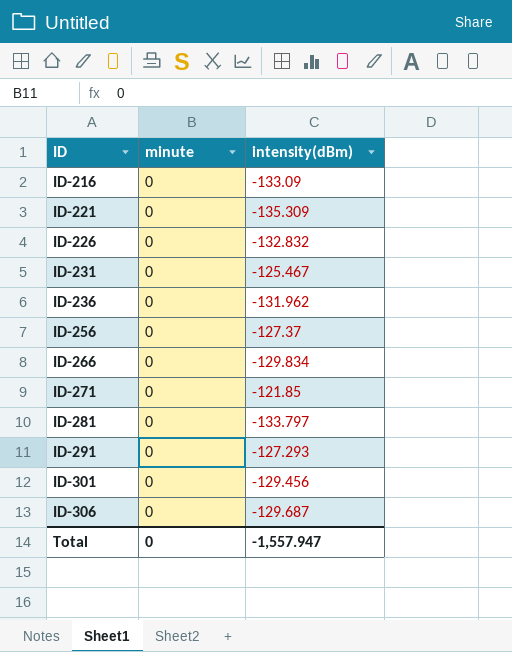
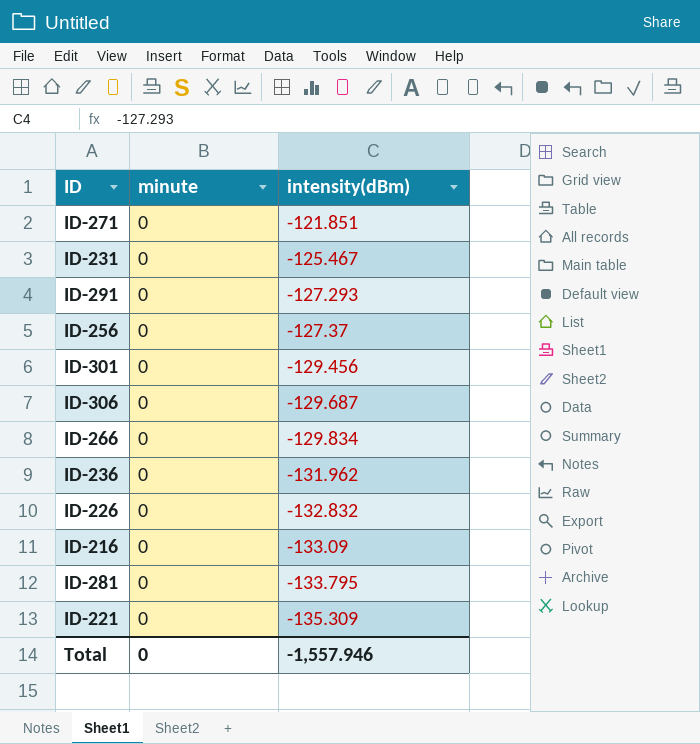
row order: ID ascending -> intensity(dBm) descending
ID-271 | intensity(dBm): -121.85 -> -121.851
ID-281 | intensity(dBm): -133.797 -> -133.795
Total | intensity(dBm): -1,557.947 -> -1,557.946

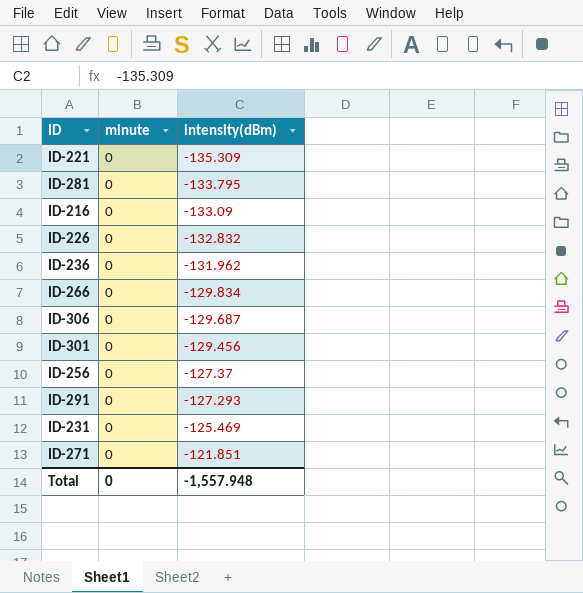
row order: intensity(dBm) descending -> intensity(dBm) ascending
ID-231 | intensity(dBm): -125.467 -> -125.469
Total | intensity(dBm): -1,557.946 -> -1,557.948

